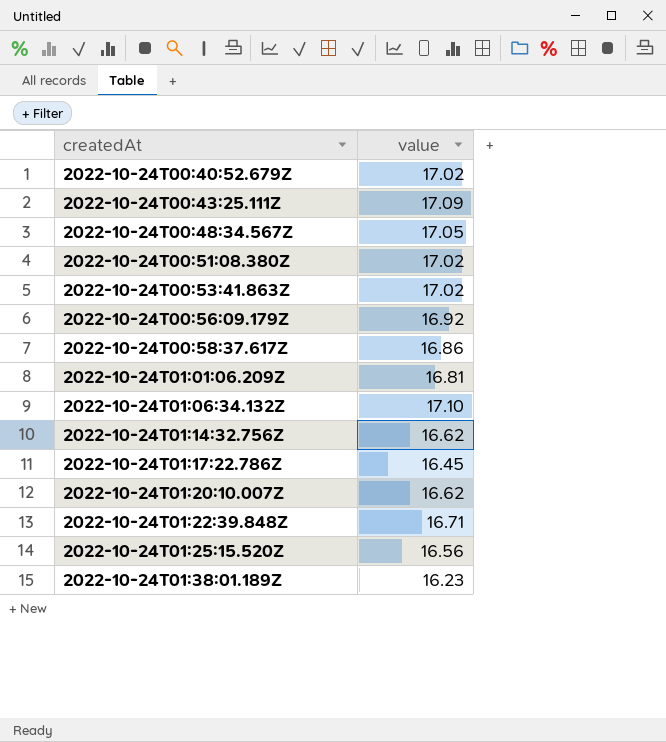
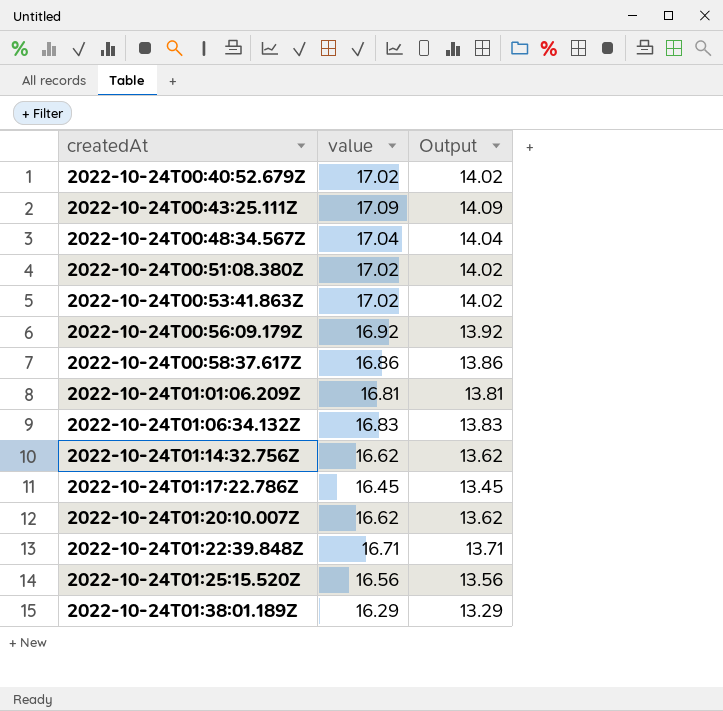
column Output | formula: none -> [value] - 3
2022-10-24T00:48:34.567Z | value: 17.05 -> 17.04
2022-10-24T01:06:34.132Z | value: 17.10 -> 16.83
2022-10-24T01:38:01.189Z | value: 16.23 -> 16.29

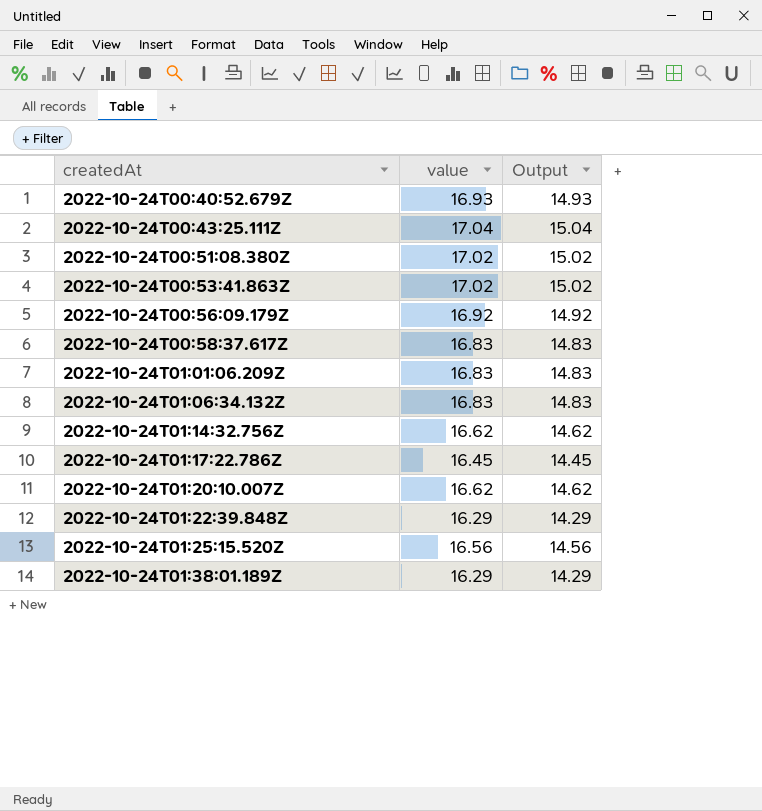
column Output | formula: [value] - 3 -> [value] - 2
row 2022-10-24T00:48:34.567Z: 17.04 | 14.04 -> none
2022-10-24T00:40:52.679Z | value: 17.02 -> 16.93
2022-10-24T00:43:25.111Z | value: 17.09 -> 17.04
2022-10-24T00:58:37.617Z | value: 16.86 -> 16.83
2022-10-24T01:01:06.209Z | value: 16.81 -> 16.83
2022-10-24T01:22:39.848Z | value: 16.71 -> 16.29

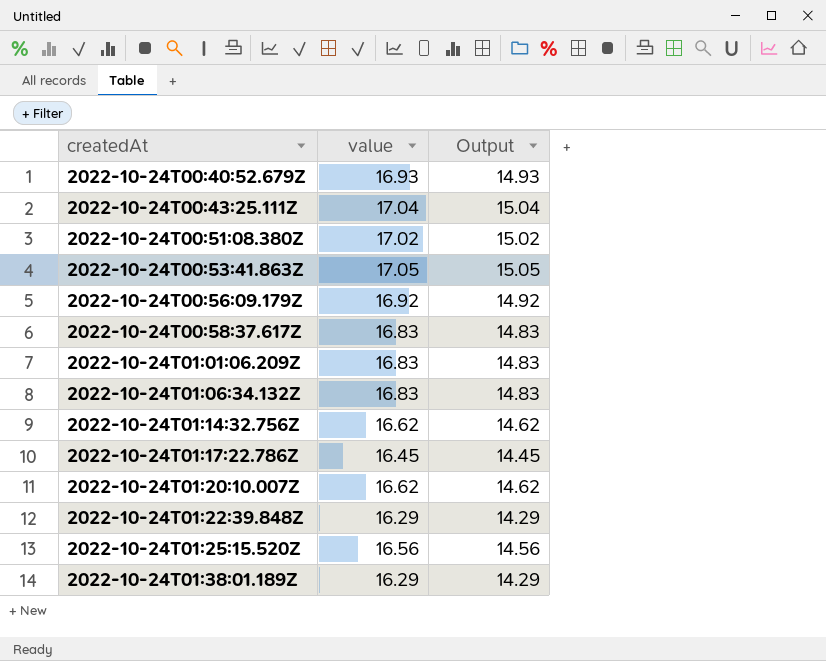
2022-10-24T00:53:41.863Z | value: 17.02 -> 17.05
2022-10-24T00:53:41.863Z | Output: 15.02 -> 15.05

